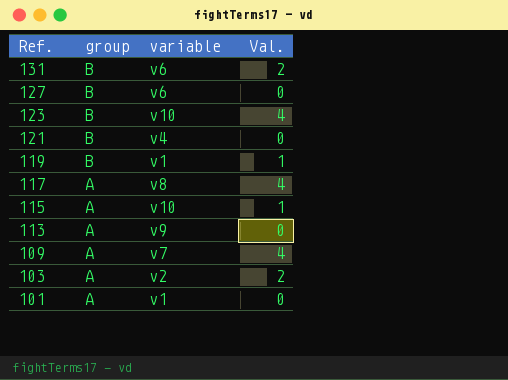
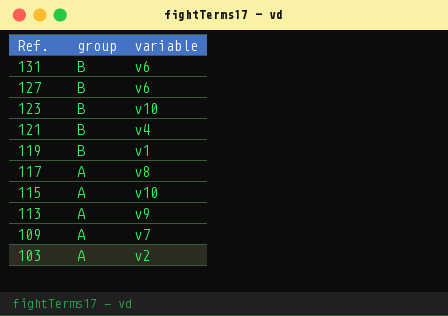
column Val. | position: 4 -> none
row 101: A | v1 | 0 -> none

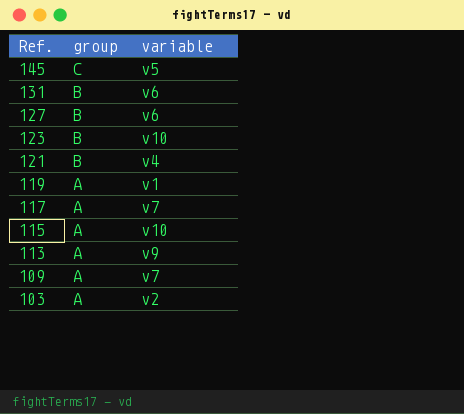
row 145: none -> C | v5
119 | group: B -> A
117 | variable: v8 -> v7

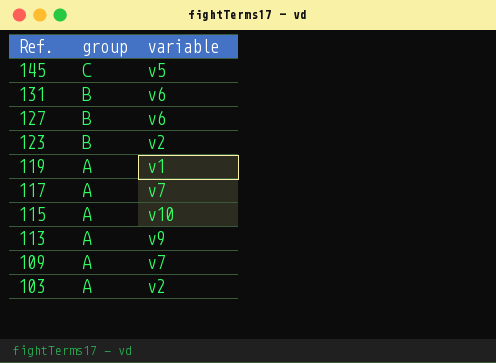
row 121: B | v4 -> none
123 | variable: v10 -> v2

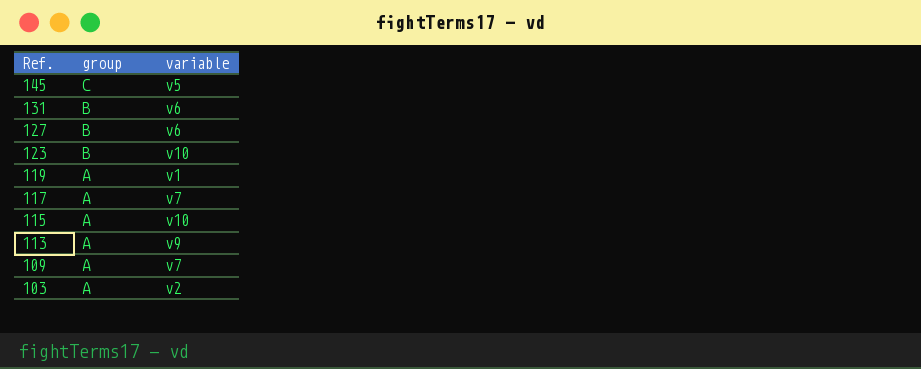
123 | variable: v2 -> v10

